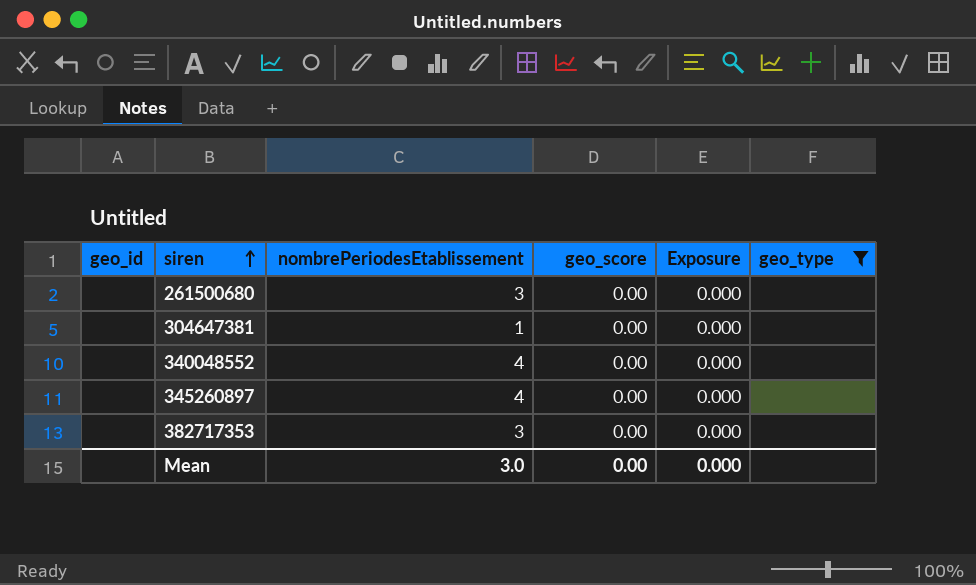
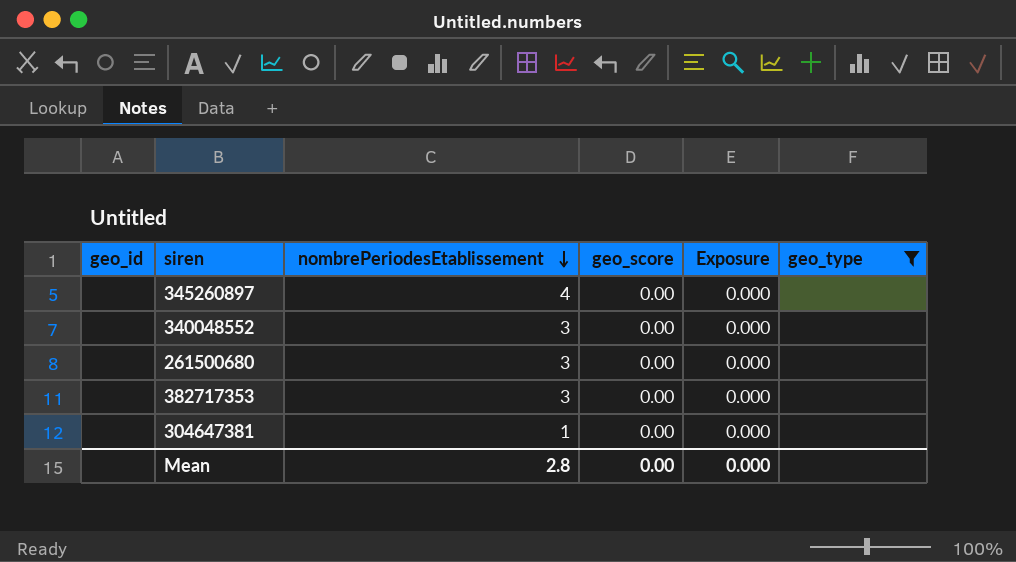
row order: siren ascending -> nombrePeriodesEtablissement descending
340048552 | nombrePeriodesEtablissement: 4 -> 3
Mean | nombrePeriodesEtablissement: 3.0 -> 2.8

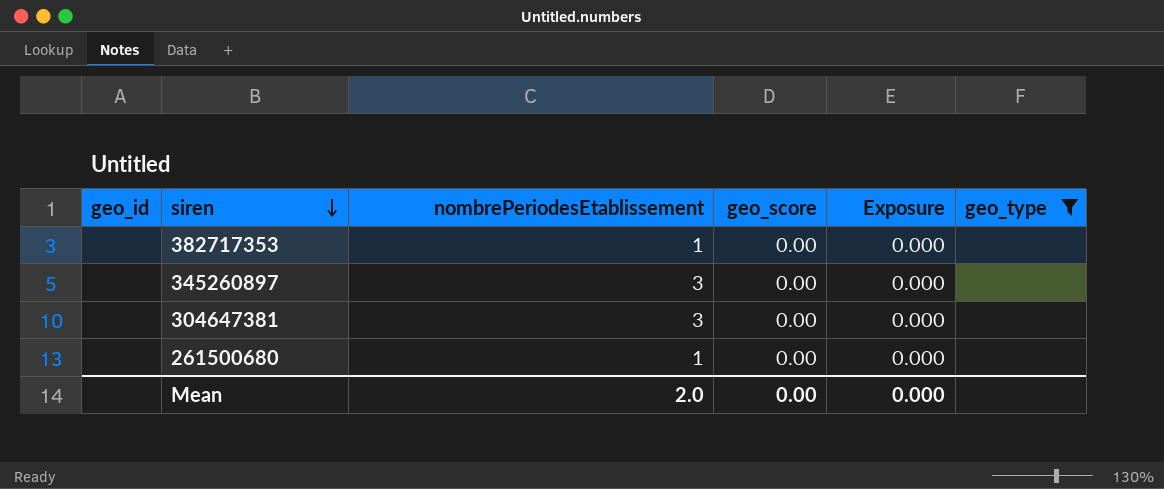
row order: nombrePeriodesEtablissement descending -> siren descending
row 340048552: none | 3 | 0.00 | 0.000 | none -> none
382717353 | nombrePeriodesEtablissement: 3 -> 1
345260897 | nombrePeriodesEtablissement: 4 -> 3
304647381 | nombrePeriodesEtablissement: 1 -> 3
261500680 | nombrePeriodesEtablissement: 3 -> 1
Mean | nombrePeriodesEtablissement: 2.8 -> 2.0

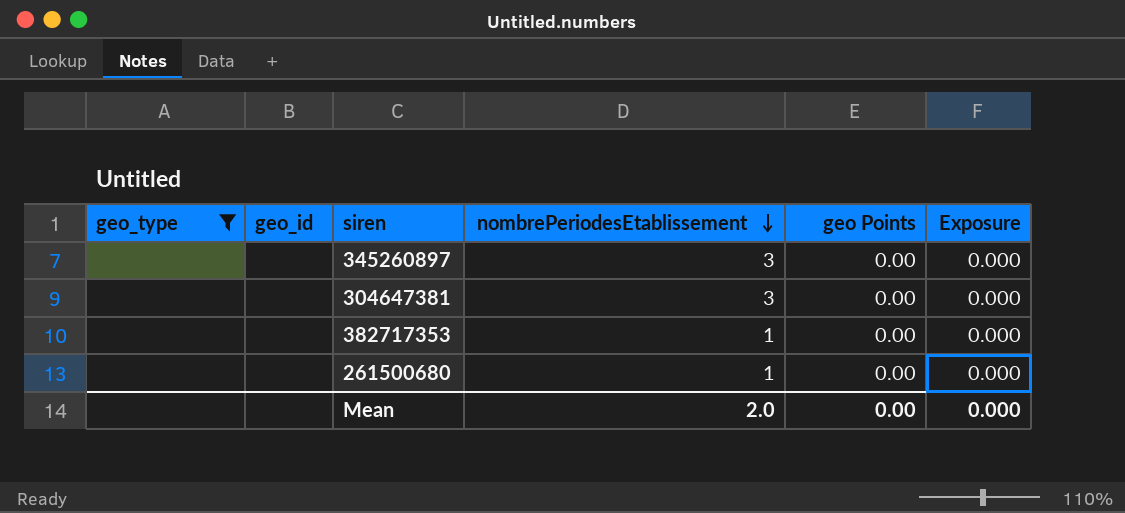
row order: siren descending -> nombrePeriodesEtablissement descending
column geo_type | position: 6 -> 1
column name: geo_score -> geo Points

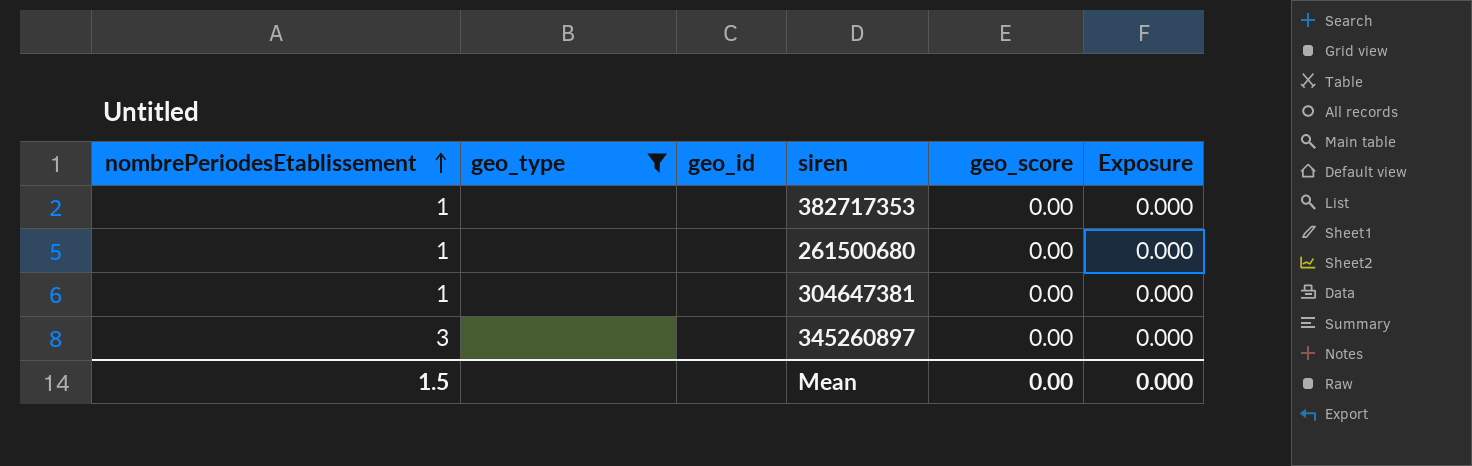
row order: nombrePeriodesEtablissement descending -> nombrePeriodesEtablissement ascending
column nombrePeriodesEtablissement | position: 4 -> 1
column name: geo Points -> geo_score
304647381 | nombrePeriodesEtablissement: 3 -> 1
Mean | nombrePeriodesEtablissement: 2.0 -> 1.5

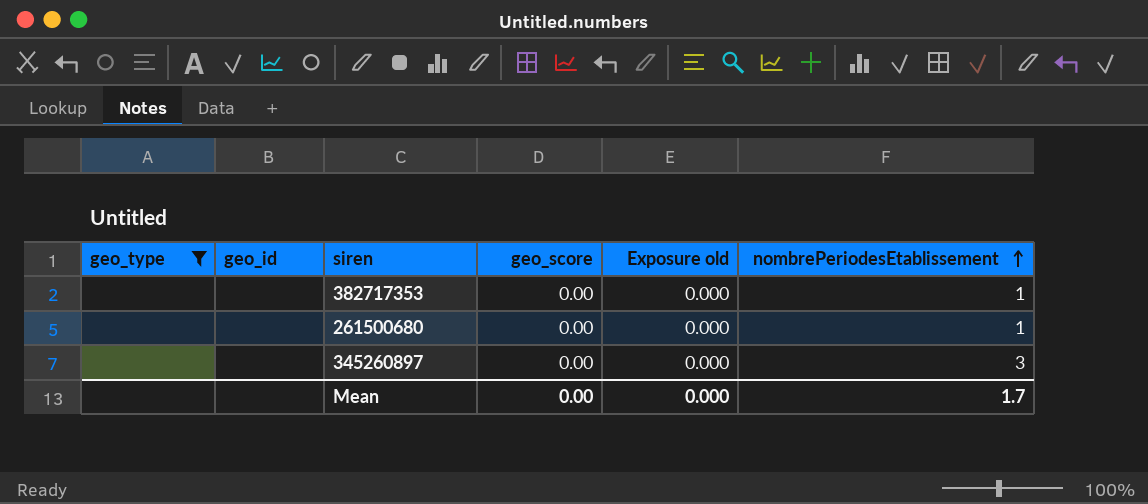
column name: Exposure -> Exposure old
column nombrePeriodesEtablissement | position: 1 -> 6
row 304647381: 1 | none | none | 0.00 | 0.000 -> none
Mean | nombrePeriodesEtablissement: 1.5 -> 1.7

